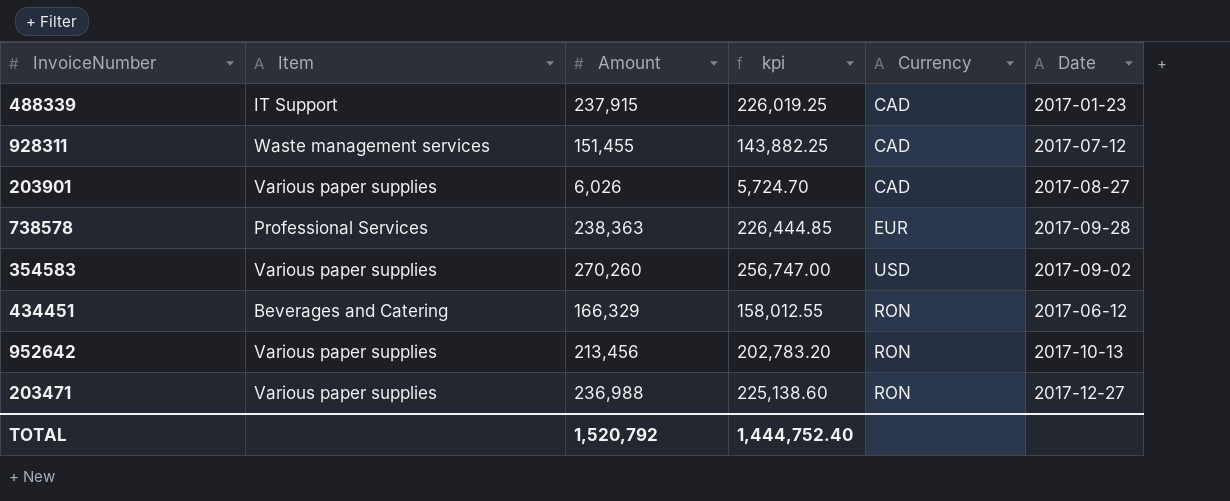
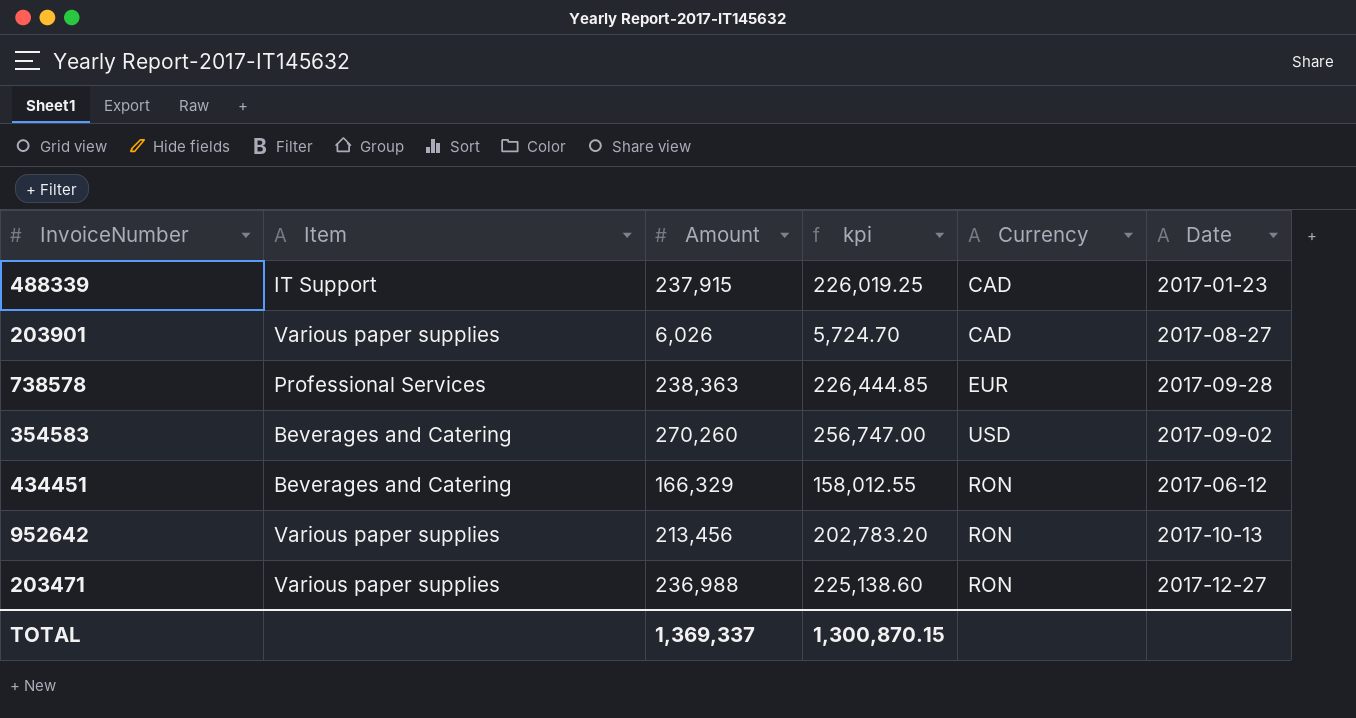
row 928311: Waste management services | 151,455 | 143,882.25 | CAD | 2017-07-12 -> none
354583 | Item: Various paper supplies -> Beverages and Catering
TOTAL | Amount: 1,520,792 -> 1,369,337
TOTAL | kpi: 1,444,752.40 -> 1,300,870.15

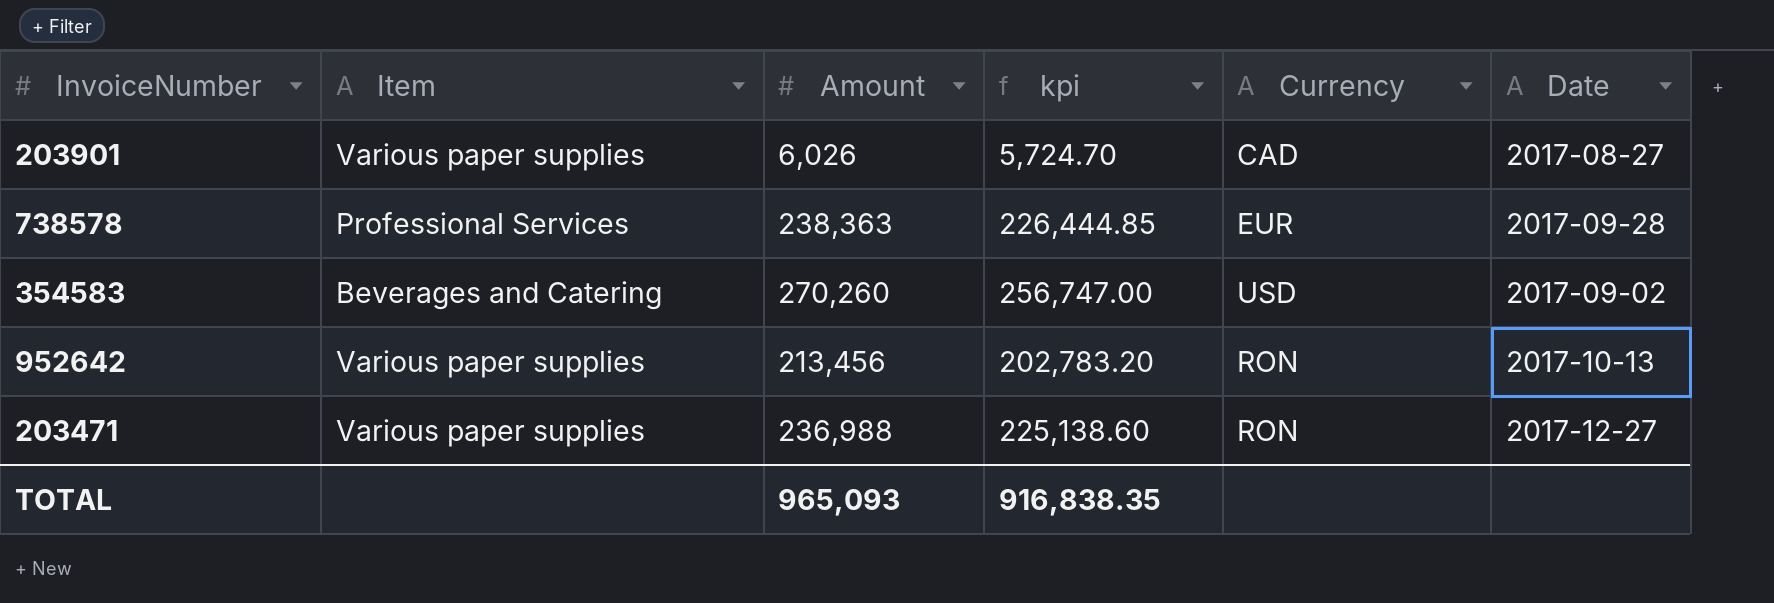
row 488339: IT Support | 237,915 | 226,019.25 | CAD | 2017-01-23 -> none
row 434451: Beverages and Catering | 166,329 | 158,012.55 | RON | 2017-06-12 -> none
TOTAL | Amount: 1,369,337 -> 965,093
TOTAL | kpi: 1,300,870.15 -> 916,838.35

